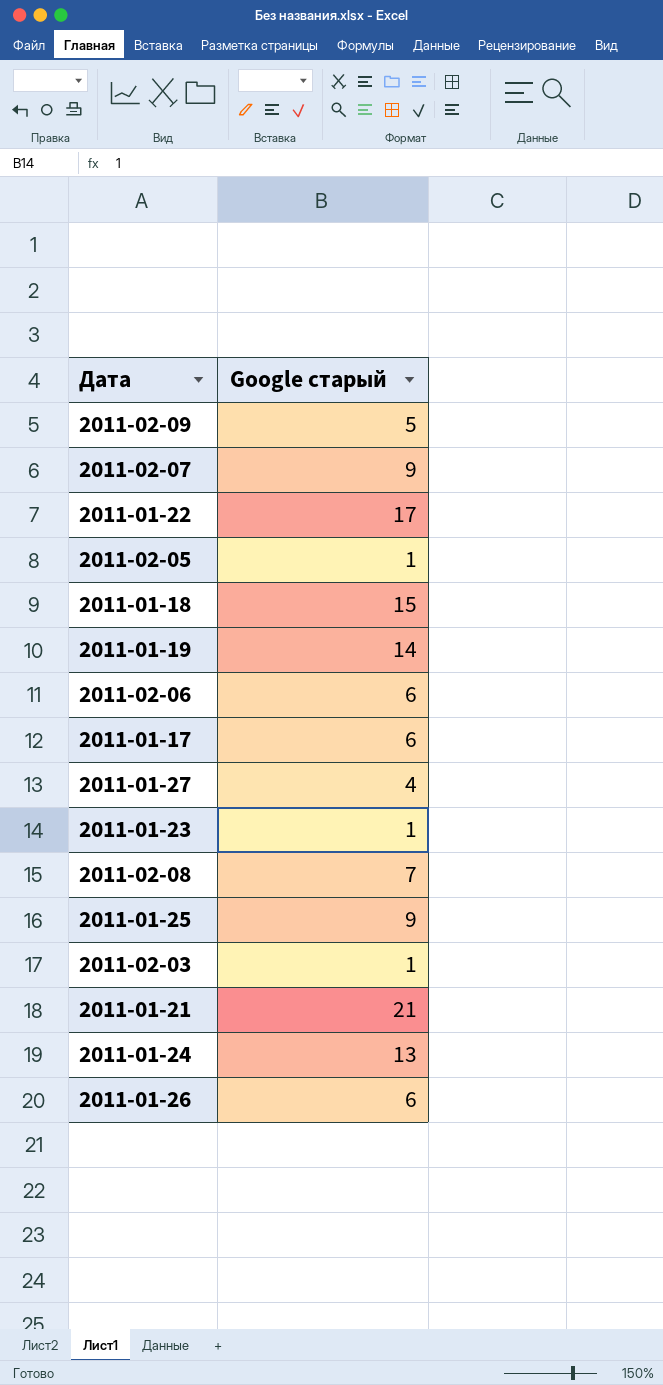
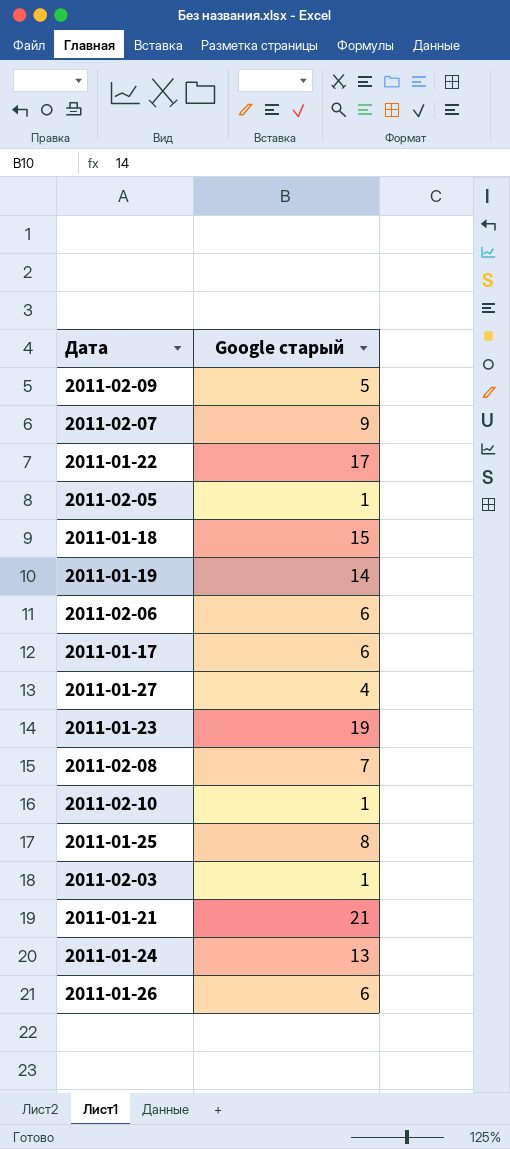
2011-01-23 | Google старый: 1 -> 19
row 2011-02-10: none -> 1
2011-01-25 | Google старый: 9 -> 8

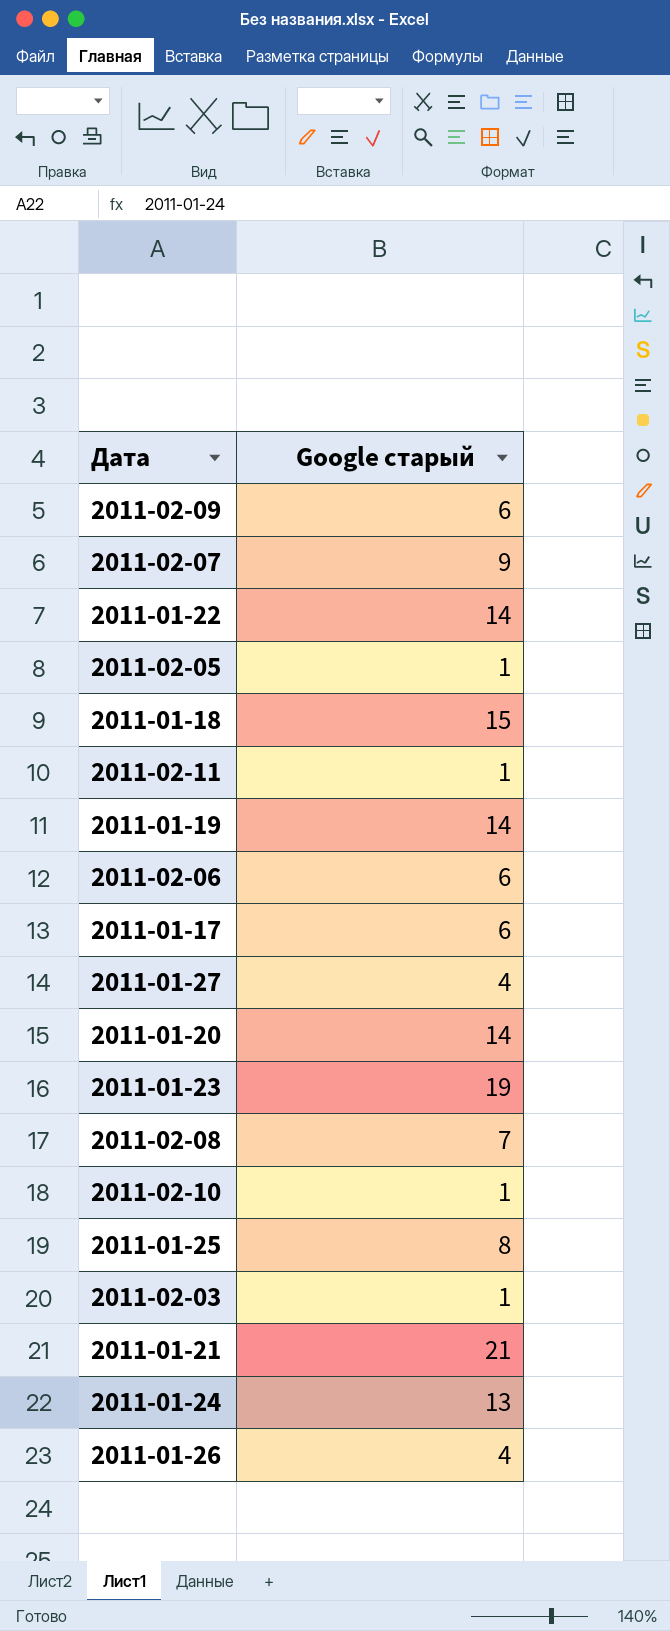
2011-02-09 | Google старый: 5 -> 6
2011-01-22 | Google старый: 17 -> 14
row 2011-02-11: none -> 1
row 2011-01-20: none -> 14
2011-01-26 | Google старый: 6 -> 4

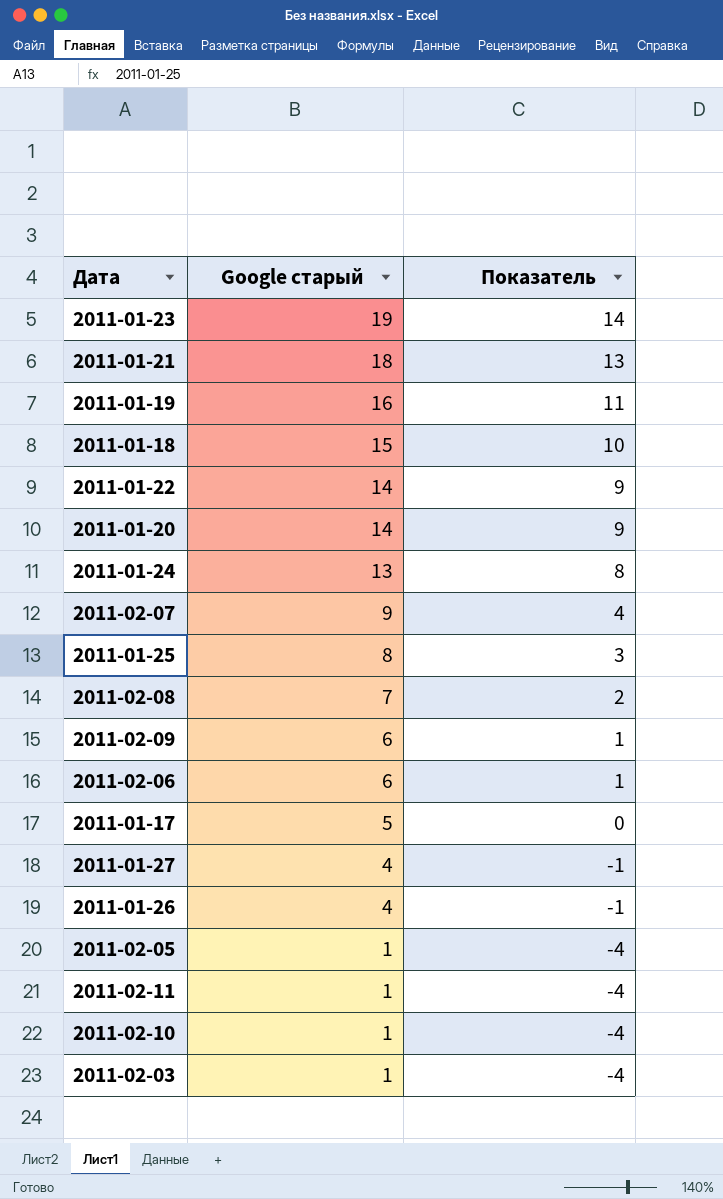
row order: none -> Google старый descending
column Показатель | formula: none -> [Google старый] - 5
2011-01-21 | Google старый: 21 -> 18
2011-01-19 | Google старый: 14 -> 16
2011-01-17 | Google старый: 6 -> 5

